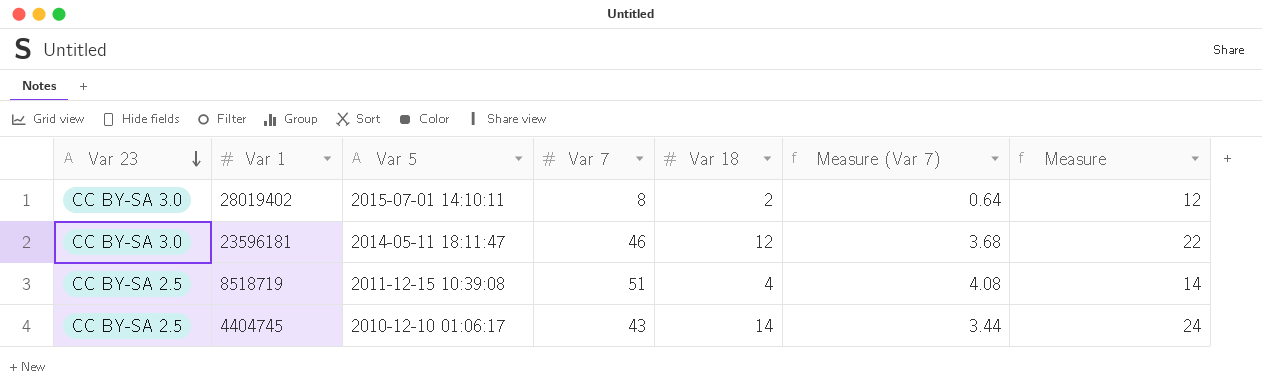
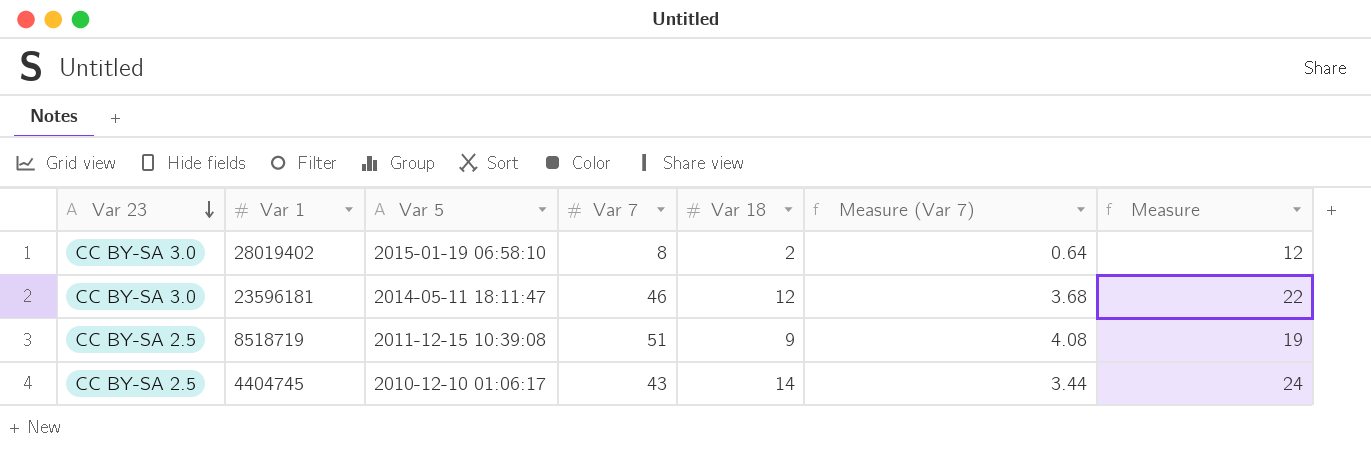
28019402 | Var 5: 2015-07-01 14:10:11 -> 2015-01-19 06:58:10
8518719 | Var 18: 4 -> 9
8518719 | Measure: 14 -> 19

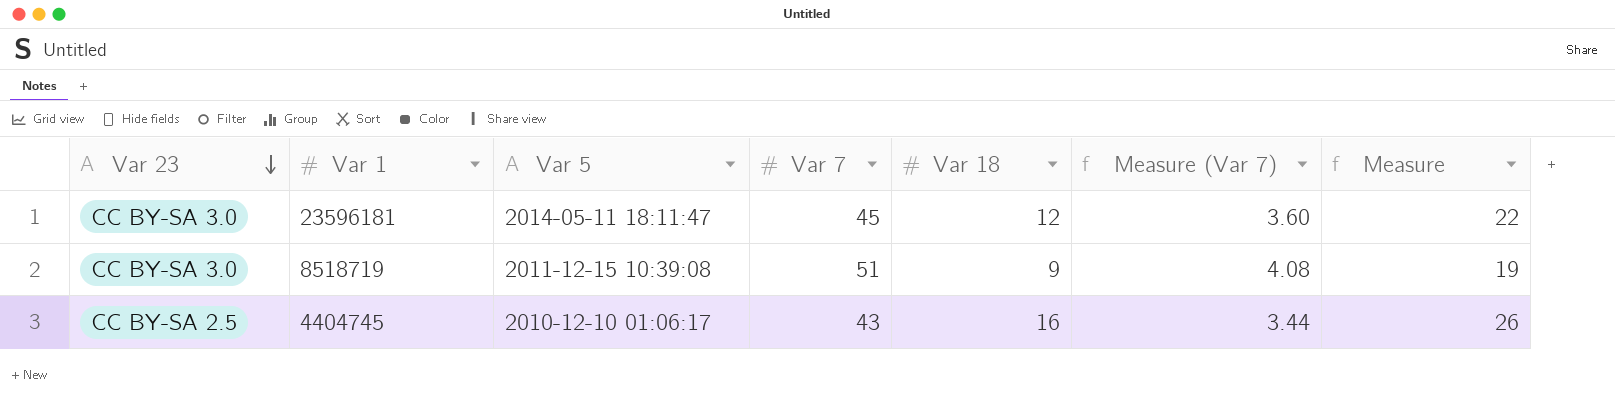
row 28019402: CC BY-SA 3.0 | 2015-01-19 06:58:10 | 8 | 2 | 0.64 | 12 -> none
23596181 | Var 7: 46 -> 45
23596181 | Measure (Var 7): 3.68 -> 3.60
8518719 | Var 23: CC BY-SA 2.5 -> CC BY-SA 3.0
4404745 | Var 18: 14 -> 16
4404745 | Measure: 24 -> 26

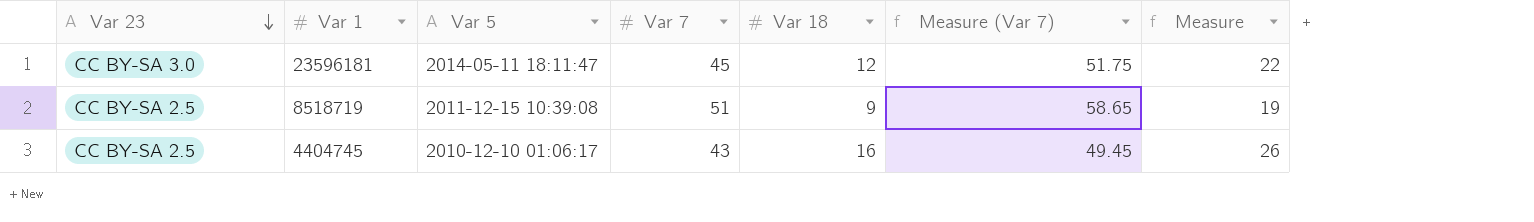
column Measure (Var 7) | formula: [Var 7] * 0.08 -> [Var 7] * 1.15
8518719 | Var 23: CC BY-SA 3.0 -> CC BY-SA 2.5

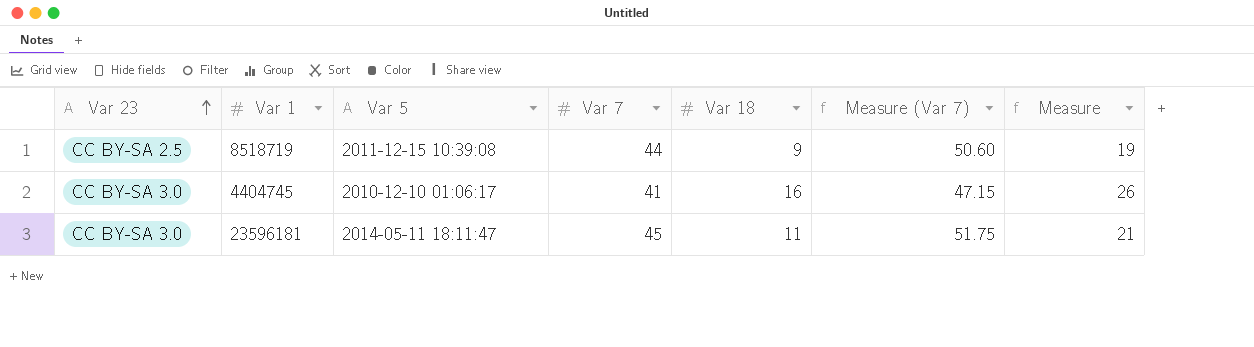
row order: Var 23 descending -> Var 23 ascending
8518719 | Var 7: 51 -> 44
8518719 | Measure (Var 7): 58.65 -> 50.60
4404745 | Var 23: CC BY-SA 2.5 -> CC BY-SA 3.0
4404745 | Var 7: 43 -> 41
4404745 | Measure (Var 7): 49.45 -> 47.15
23596181 | Var 18: 12 -> 11
23596181 | Measure: 22 -> 21

